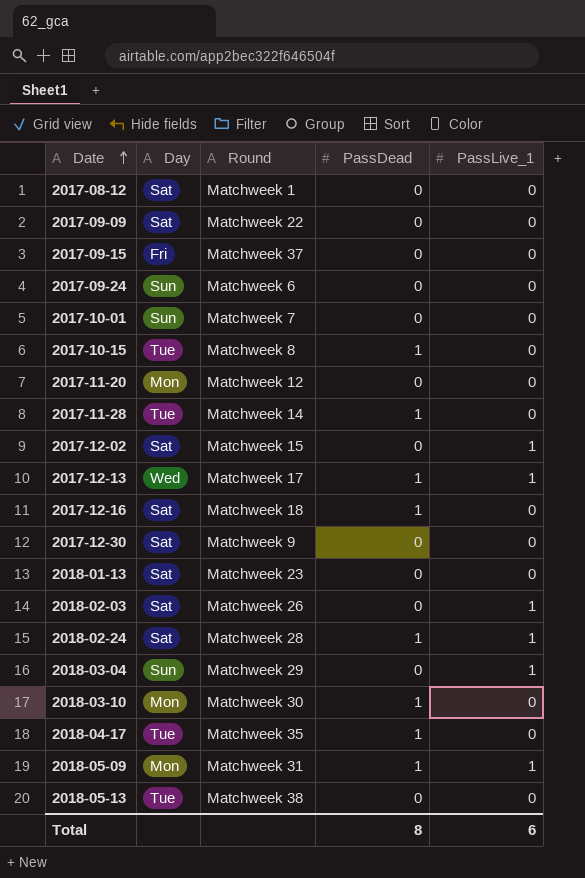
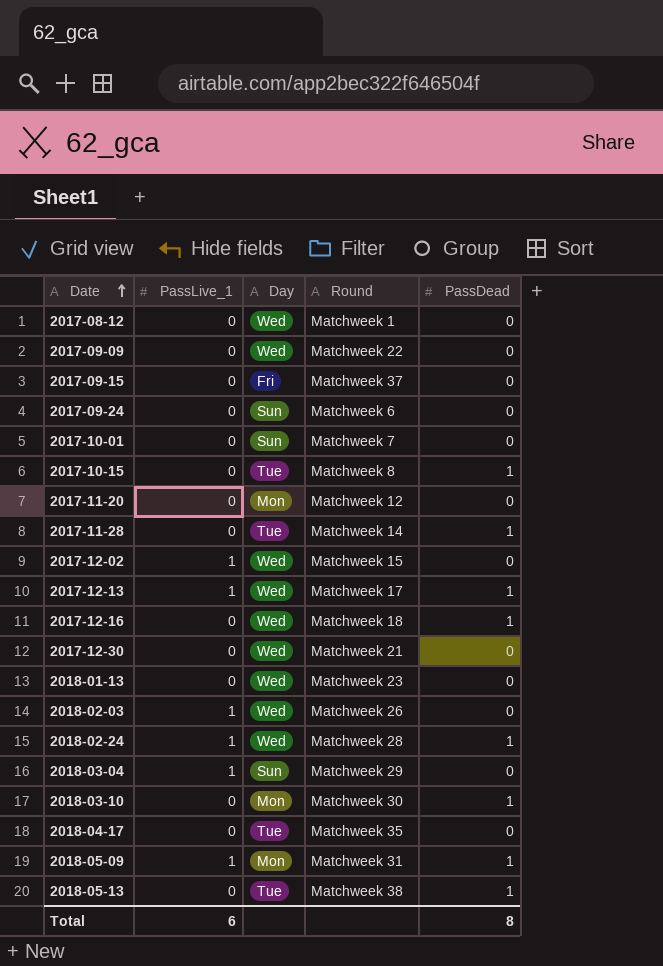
column PassLive_1 | position: 5 -> 2
2017-08-12 | Day: Sat -> Wed
2017-09-09 | Day: Sat -> Wed
2017-12-02 | Day: Sat -> Wed
2017-12-16 | Day: Sat -> Wed
2017-12-30 | Day: Sat -> Wed
2017-12-30 | Round: Matchweek 9 -> Matchweek 21
2018-01-13 | Day: Sat -> Wed
2018-02-03 | Day: Sat -> Wed
2018-02-24 | Day: Sat -> Wed
2018-04-17 | PassDead: 1 -> 0
2018-05-13 | PassDead: 0 -> 1

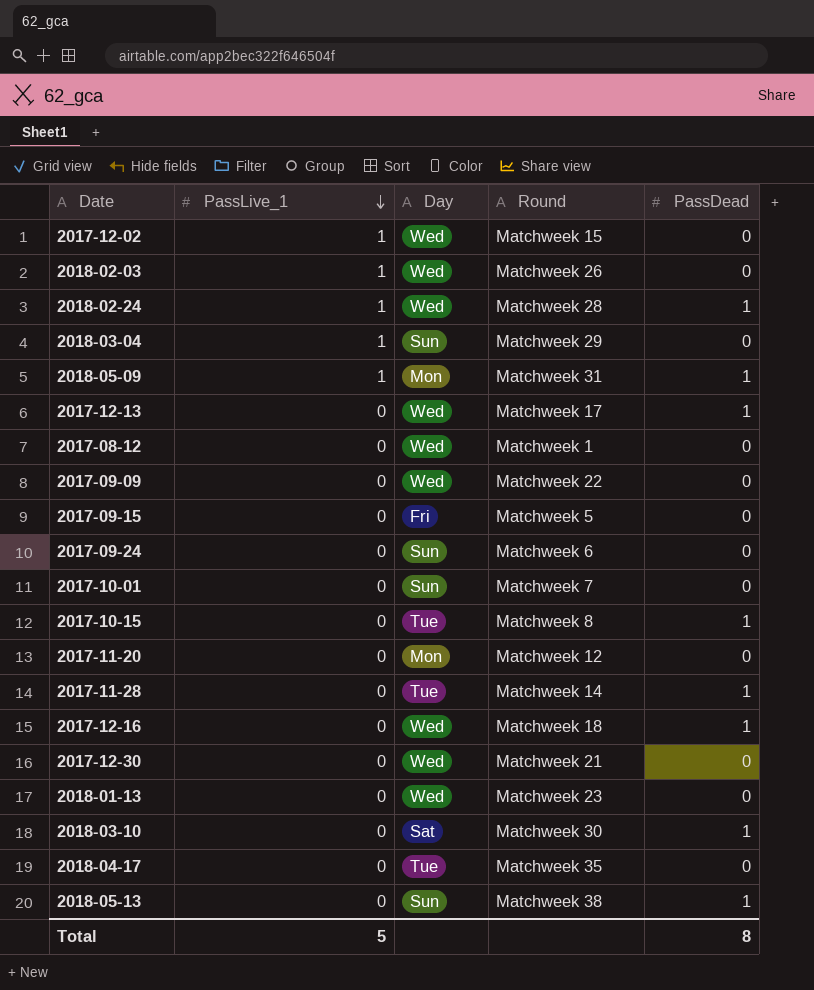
row order: Date ascending -> PassLive_1 descending
2017-12-13 | PassLive_1: 1 -> 0
2017-09-15 | Round: Matchweek 37 -> Matchweek 5
2018-03-10 | Day: Mon -> Sat
2018-05-13 | Day: Tue -> Sun
Total | PassLive_1: 6 -> 5

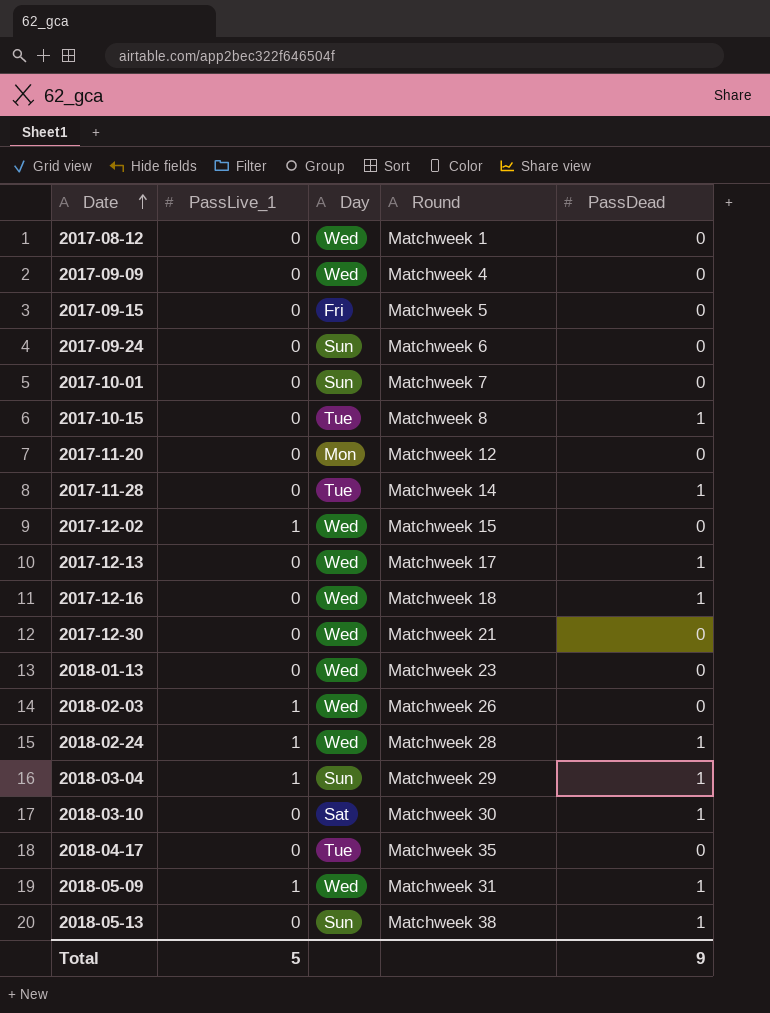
row order: PassLive_1 descending -> Date ascending
2017-09-09 | Round: Matchweek 22 -> Matchweek 4
2018-03-04 | PassDead: 0 -> 1
2018-05-09 | Day: Mon -> Wed
Total | PassDead: 8 -> 9

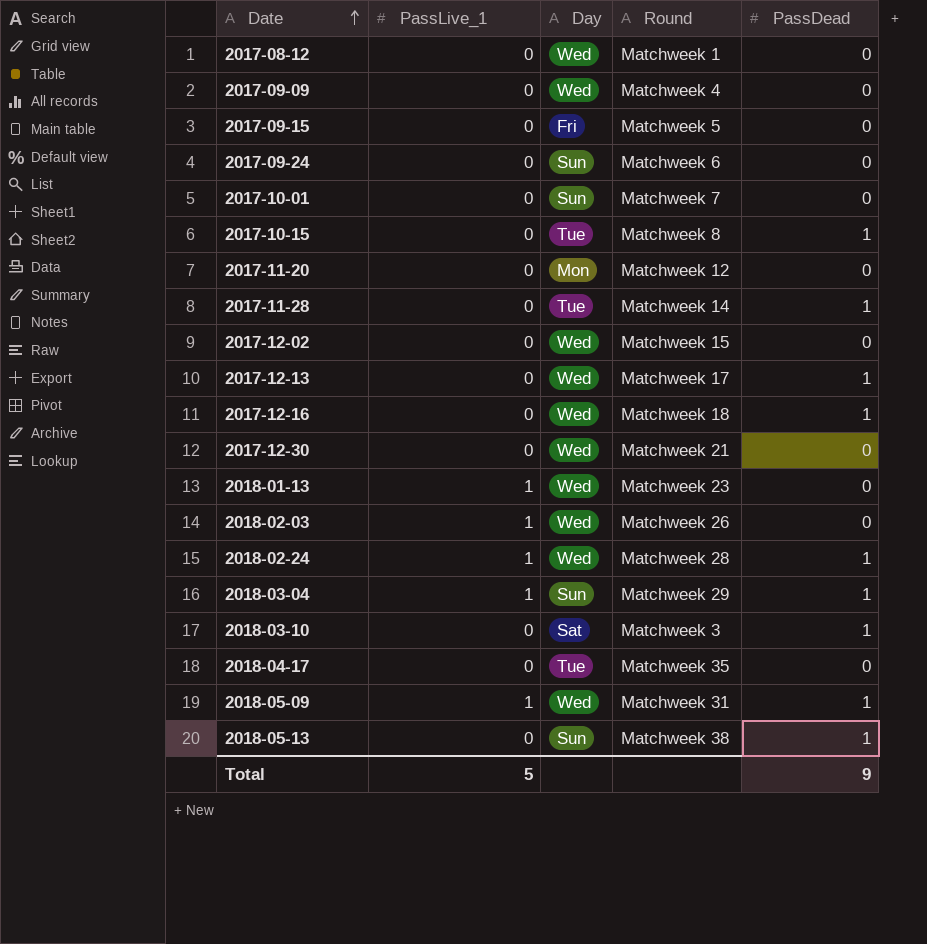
2017-12-02 | PassLive_1: 1 -> 0
2018-01-13 | PassLive_1: 0 -> 1
2018-03-10 | Round: Matchweek 30 -> Matchweek 3

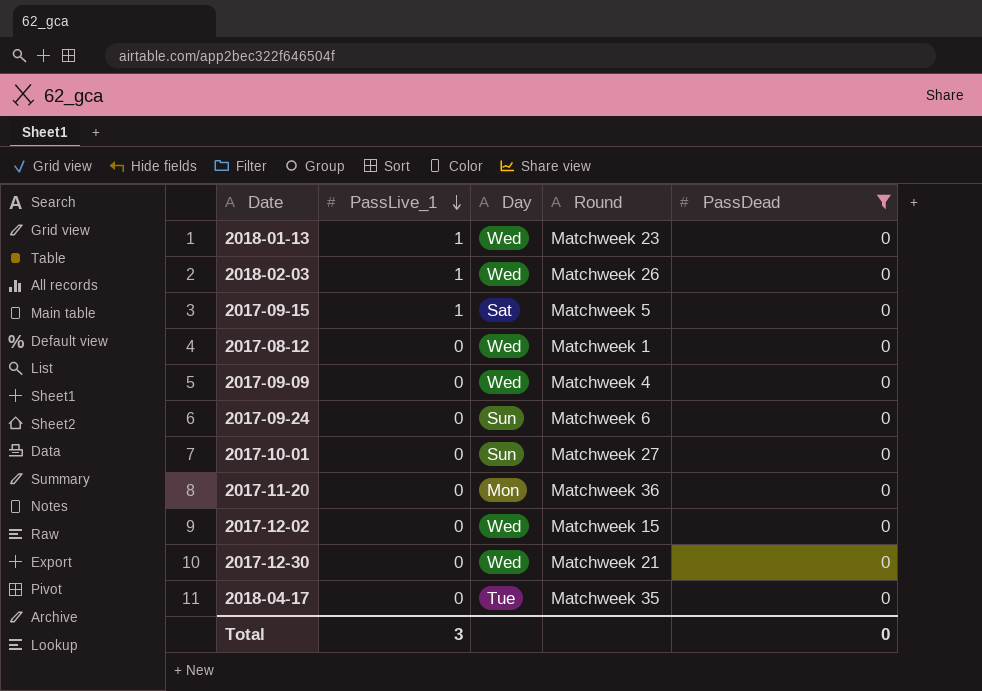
filter: none -> PassDead = 0
row order: Date ascending -> PassLive_1 descending
2017-09-15 | PassLive_1: 0 -> 1
2017-09-15 | Day: Fri -> Sat
2017-10-01 | Round: Matchweek 7 -> Matchweek 27
2017-11-20 | Round: Matchweek 12 -> Matchweek 36
Total | PassLive_1: 5 -> 3
Total | PassDead: 9 -> 0

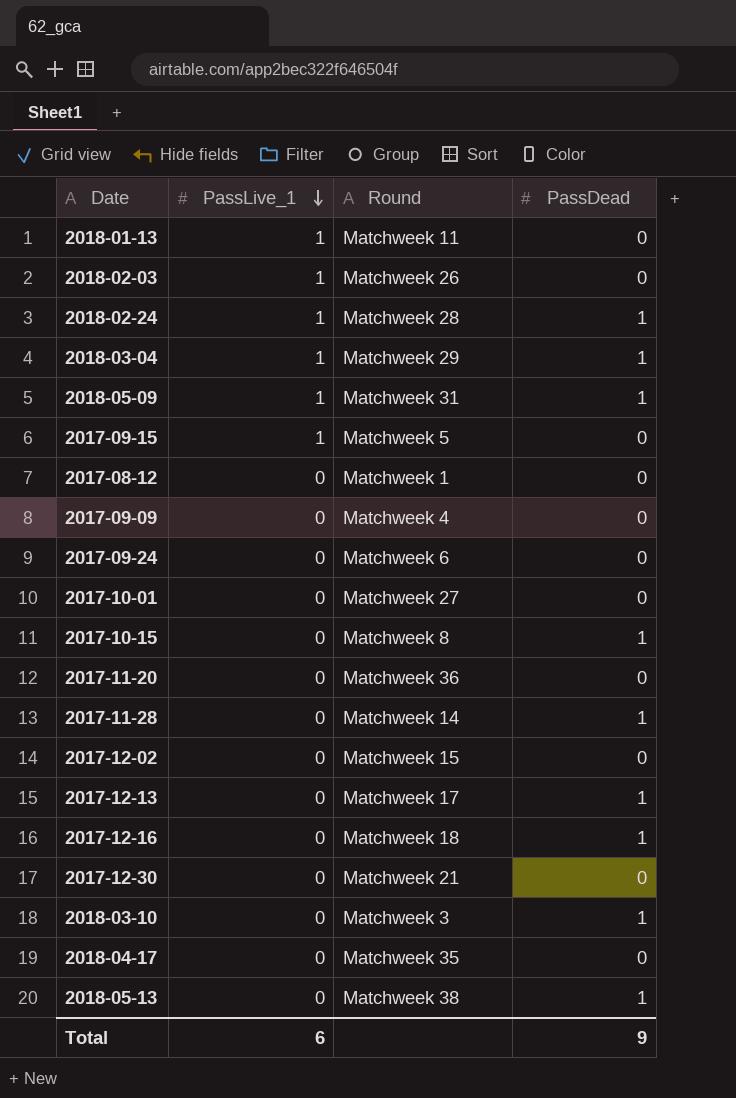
filter: PassDead = 0 -> none
column Day | position: 3 -> none
2018-01-13 | Round: Matchweek 23 -> Matchweek 11
Total | PassLive_1: 3 -> 6
Total | PassDead: 0 -> 9

